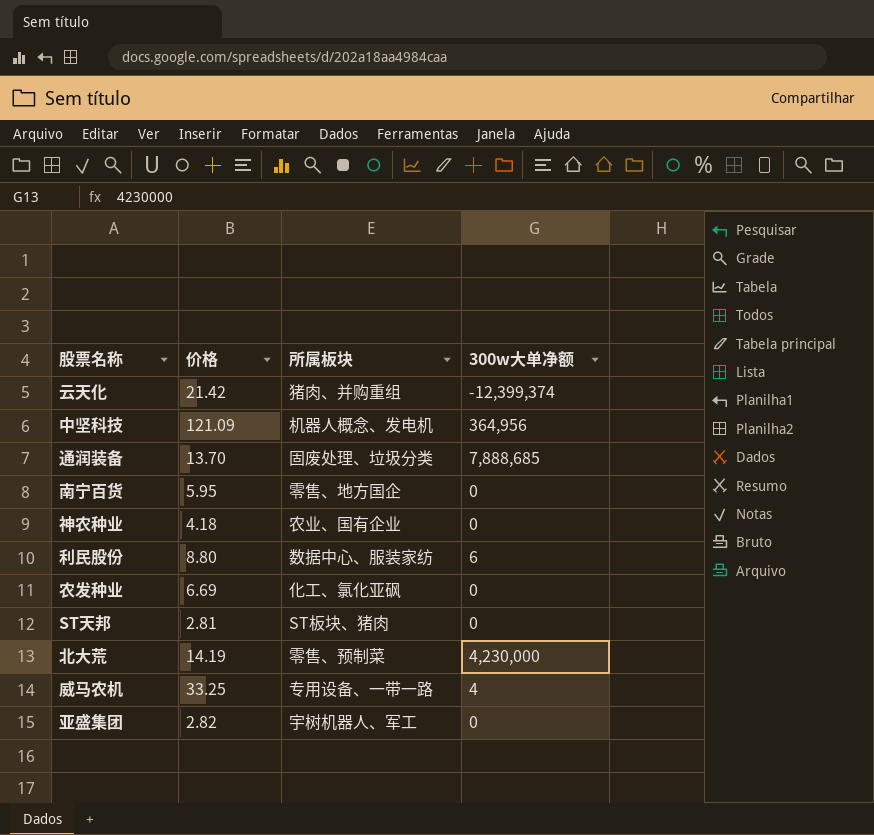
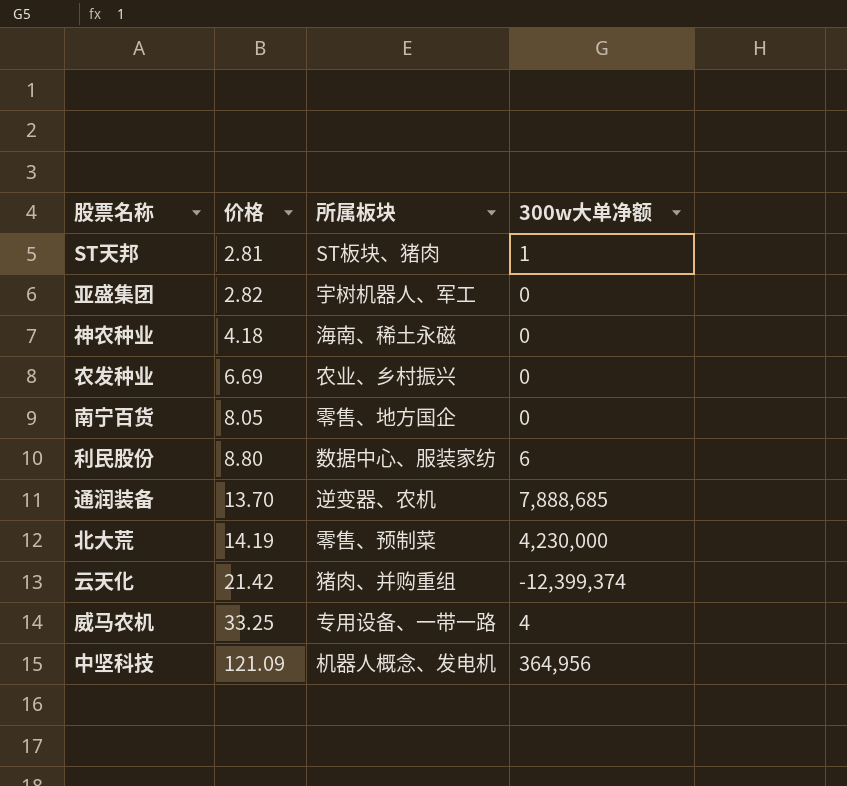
row order: none -> 价格 ascending
ST天邦 | 300w大单净额: 0 -> 1
神农种业 | 所属板块: 农业、国有企业 -> 海南、稀土永磁
农发种业 | 所属板块: 化工、氯化亚砜 -> 农业、乡村振兴
南宁百货 | 价格: 5.95 -> 8.05
通润装备 | 所属板块: 固废处理、垃圾分类 -> 逆变器、农机

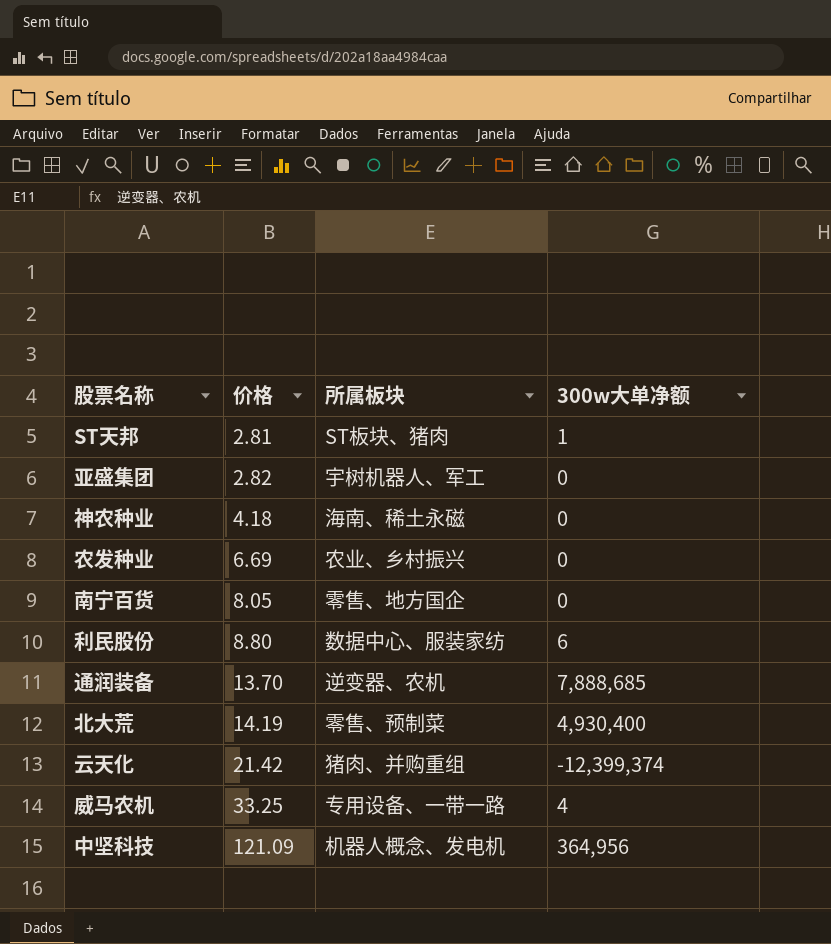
北大荒 | 300w大单净额: 4,230,000 -> 4,930,400

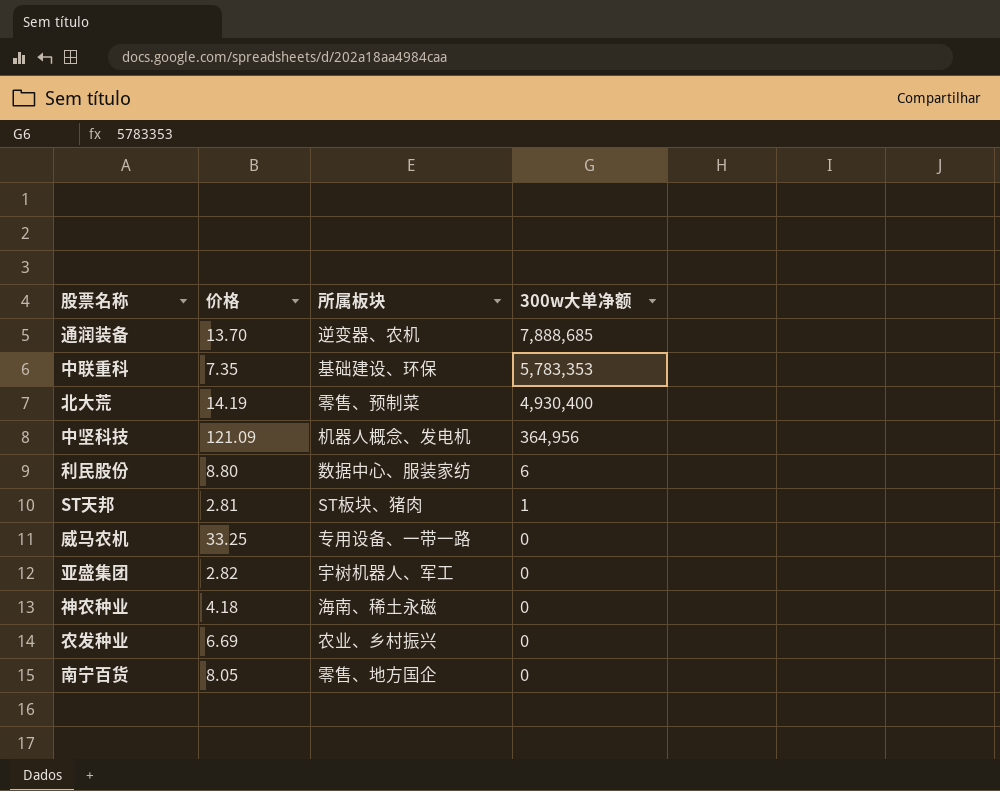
row order: 价格 ascending -> 300w大单净额 descending
row 云天化: 21.42 | 猪肉、并购重组 | -12,399,374 -> none
row 中联重科: none -> 7.35 | 基础建设、环保 | 5,783,353
威马农机 | 300w大单净额: 4 -> 0

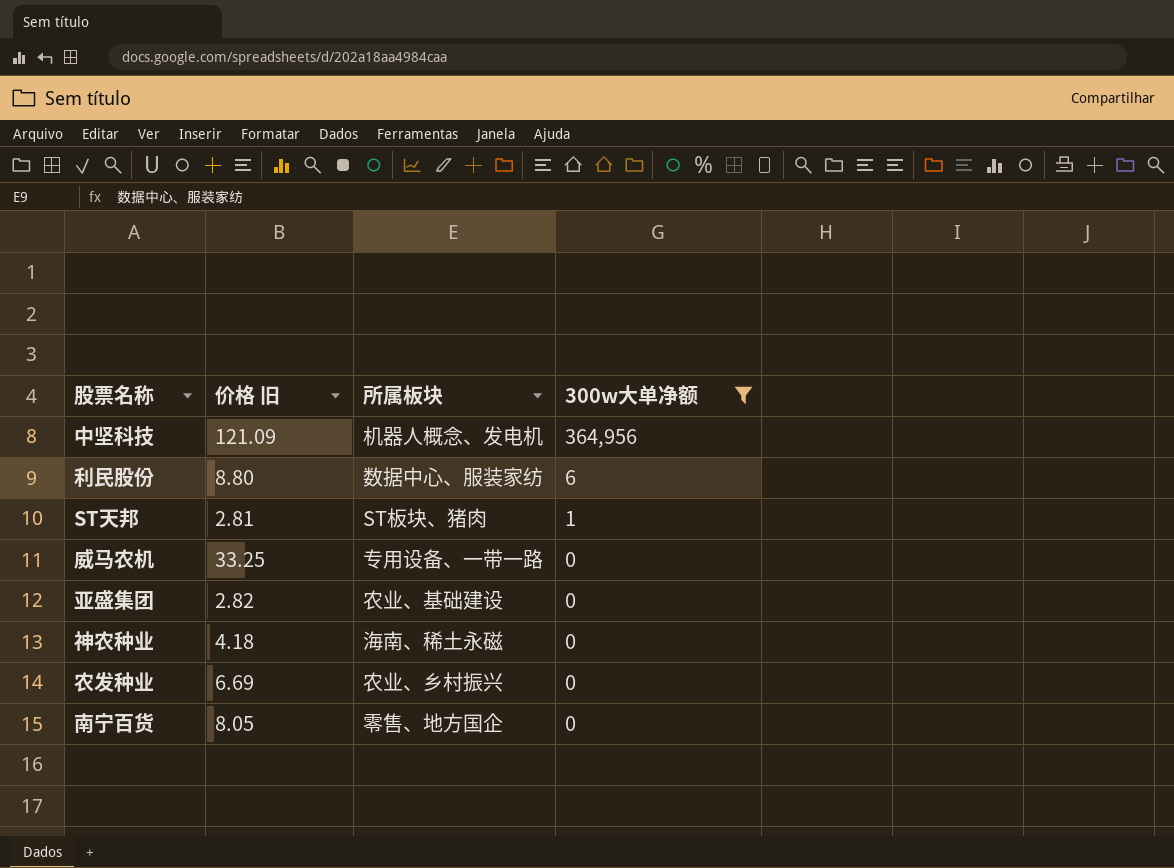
filter: none -> 300w大单净额 <= 364,956
column name: 价格 -> 价格 旧
亚盛集团 | 所属板块: 宇树机器人、军工 -> 农业、基础建设

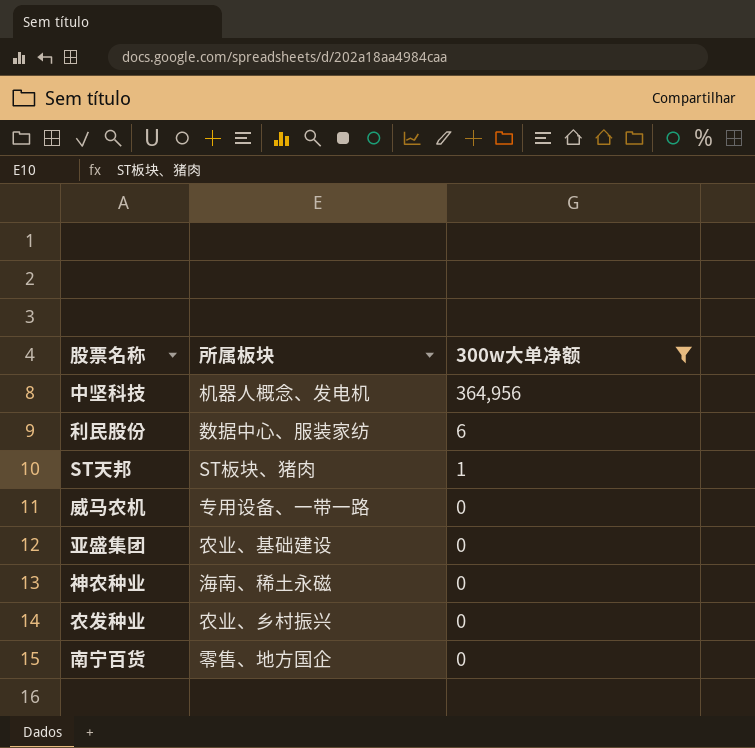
column 价格 旧 | position: 2 -> none

